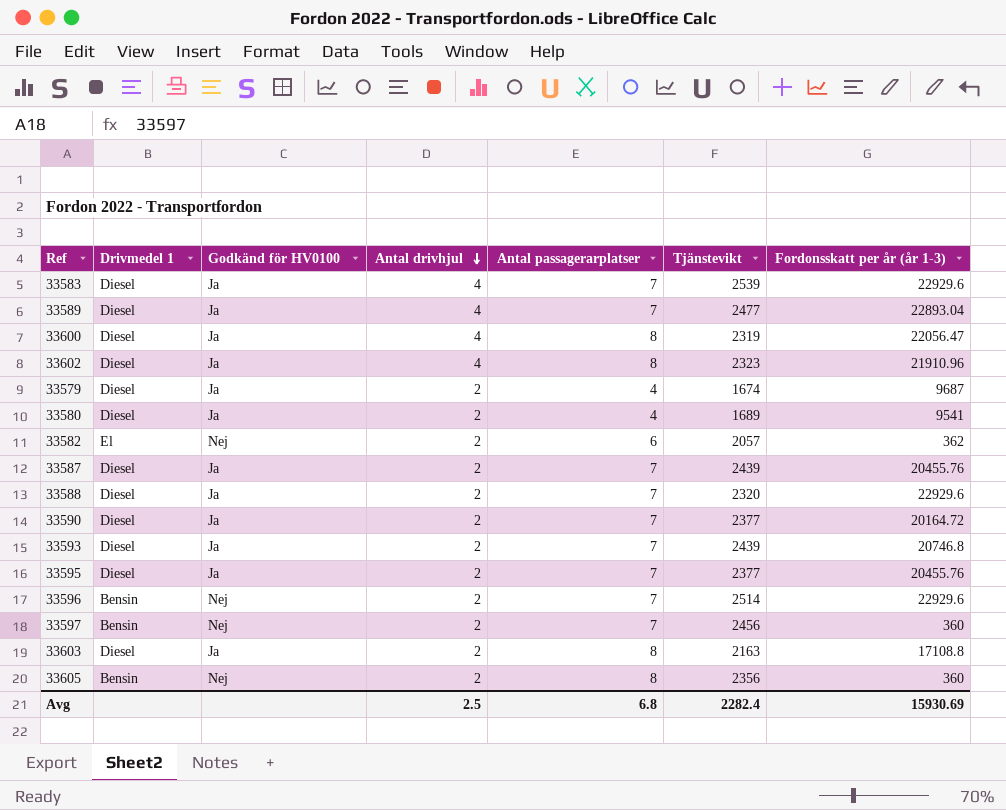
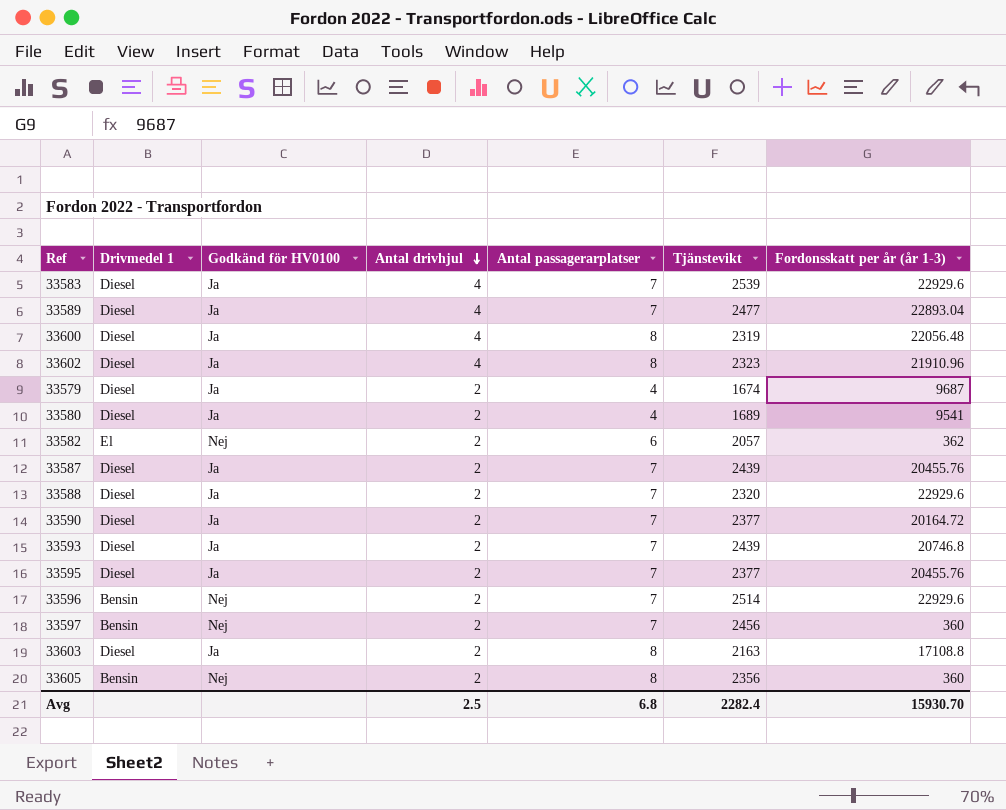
33600 | Fordonsskatt per år (år 1-3): 22056.47 -> 22056.48
Avg | Fordonsskatt per år (år 1-3): 15930.69 -> 15930.70

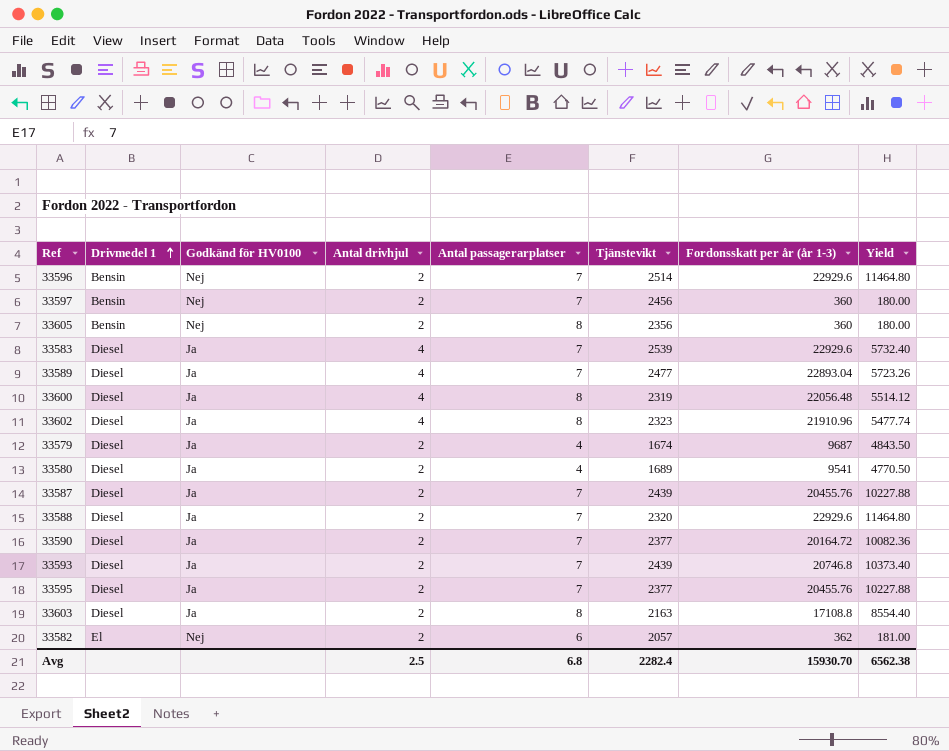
row order: Antal drivhjul descending -> Drivmedel 1 ascending
column Yield | formula: none -> [Fordonsskatt per år (år 1-3)] / [Antal drivhjul]

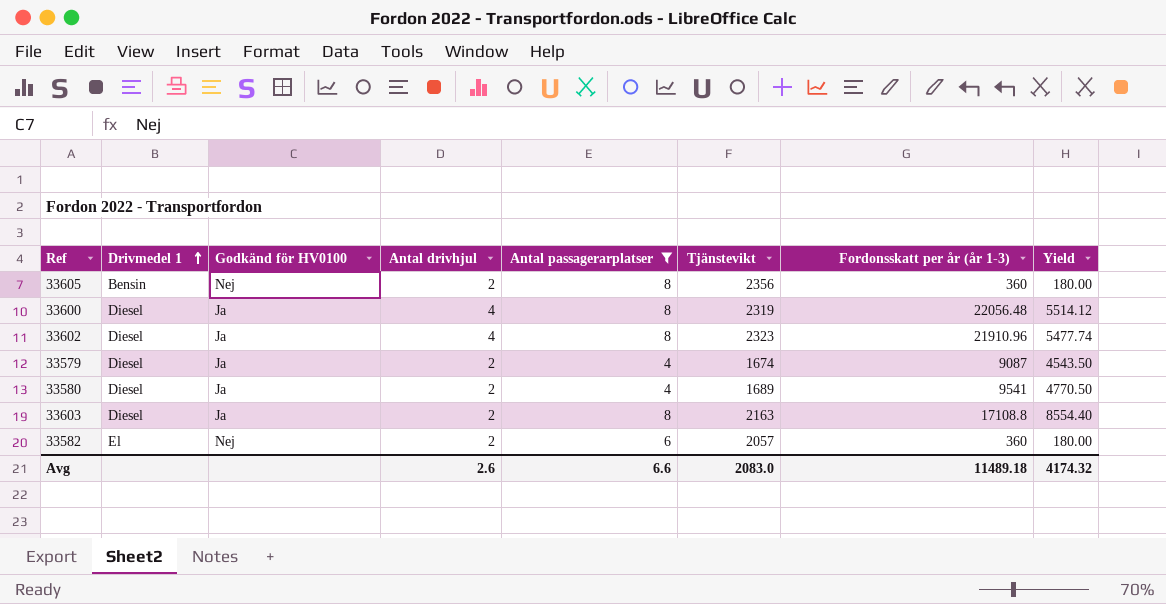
filter: none -> Antal passagerarplatser != 7
33579 | Fordonsskatt per år (år 1-3): 9687 -> 9087
33579 | Yield: 4843.50 -> 4543.50
33582 | Fordonsskatt per år (år 1-3): 362 -> 360
33582 | Yield: 181.00 -> 180.00
Avg | Antal drivhjul: 2.5 -> 2.6
Avg | Antal passagerarplatser: 6.8 -> 6.6
Avg | Tjänstevikt: 2282.4 -> 2083.0
Avg | Fordonsskatt per år (år 1-3): 15930.70 -> 11489.18
Avg | Yield: 6562.38 -> 4174.32

